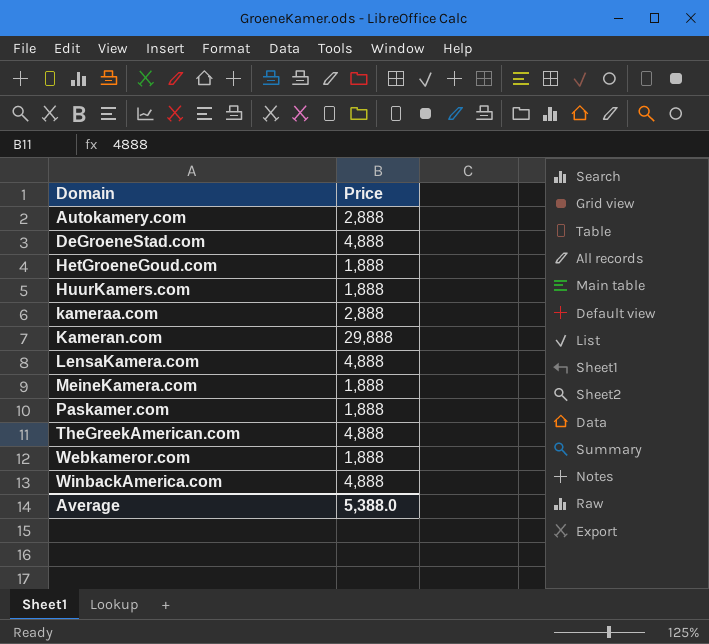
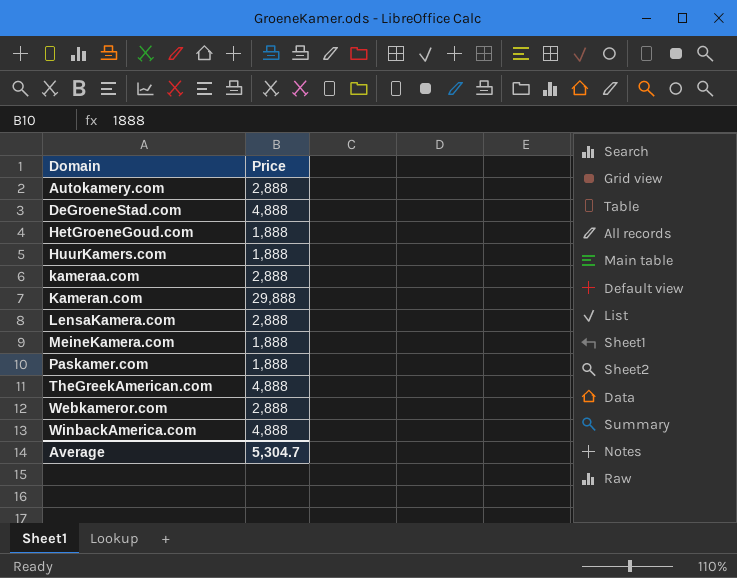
LensaKamera.com | Price: 4,888 -> 2,888
Webkameror.com | Price: 1,888 -> 2,888
Average | Price: 5,388.0 -> 5,304.7

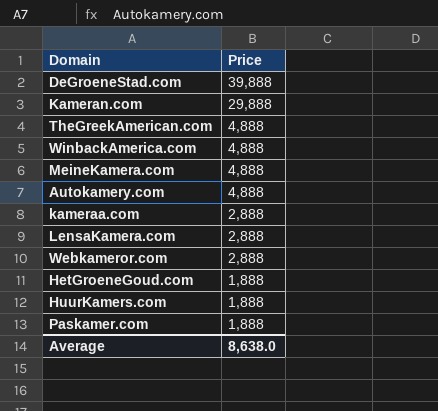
row order: Domain ascending -> Price descending
DeGroeneStad.com | Price: 4,888 -> 39,888
MeineKamera.com | Price: 1,888 -> 4,888
Autokamery.com | Price: 2,888 -> 4,888
Average | Price: 5,304.7 -> 8,638.0

